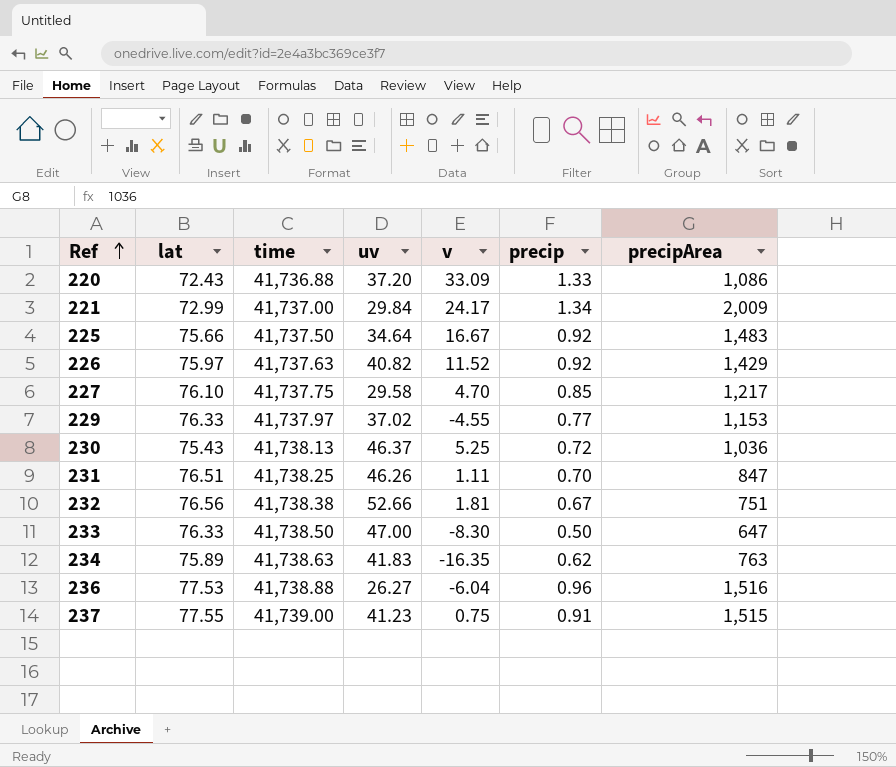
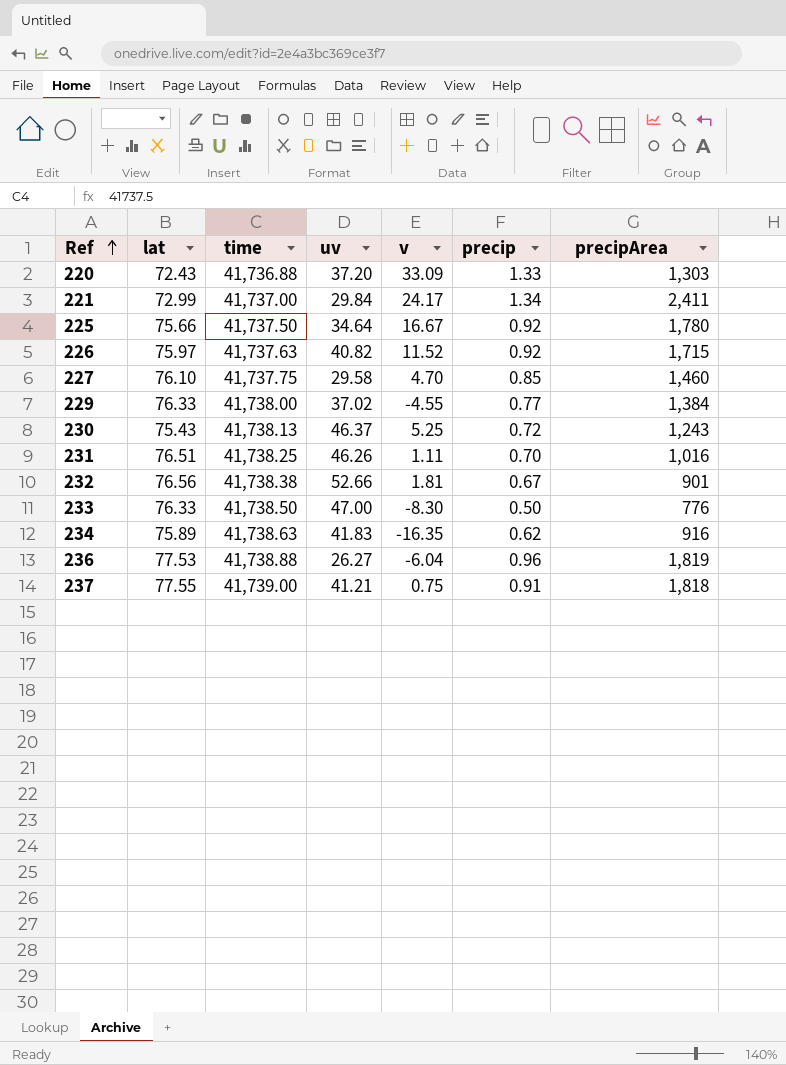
220 | precipArea: 1,086 -> 1,303
221 | precipArea: 2,009 -> 2,411
225 | precipArea: 1,483 -> 1,780
226 | precipArea: 1,429 -> 1,715
227 | precipArea: 1,217 -> 1,460
229 | time: 41,737.97 -> 41,738.00
229 | precipArea: 1,153 -> 1,384
230 | precipArea: 1,036 -> 1,243
231 | precipArea: 847 -> 1,016
232 | precipArea: 751 -> 901
233 | precipArea: 647 -> 776
234 | precipArea: 763 -> 916
236 | precipArea: 1,516 -> 1,819
237 | uv: 41.23 -> 41.21
237 | precipArea: 1,515 -> 1,818

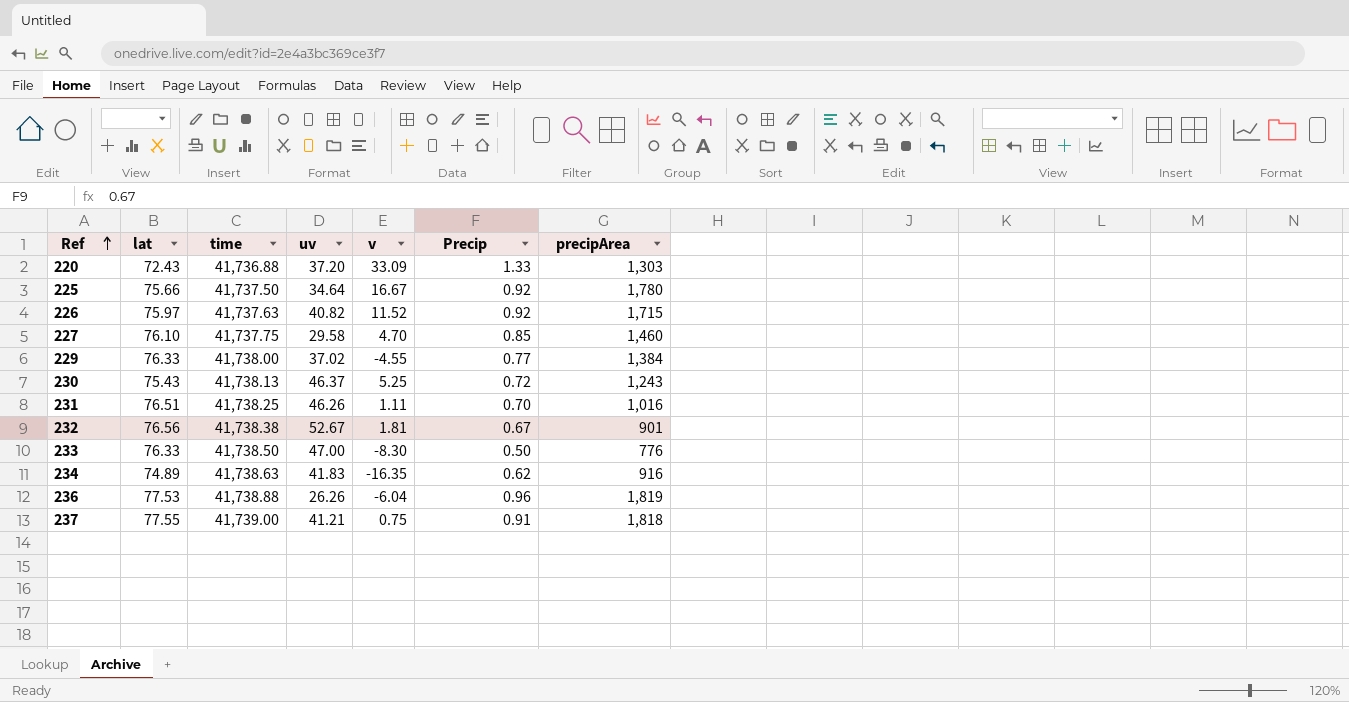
column name: precip -> Precip
row 221: 72.99 | 41,737.00 | 29.84 | 24.17 | 1.34 | 2,411 -> none
232 | uv: 52.66 -> 52.67
234 | lat: 75.89 -> 74.89
236 | uv: 26.27 -> 26.26

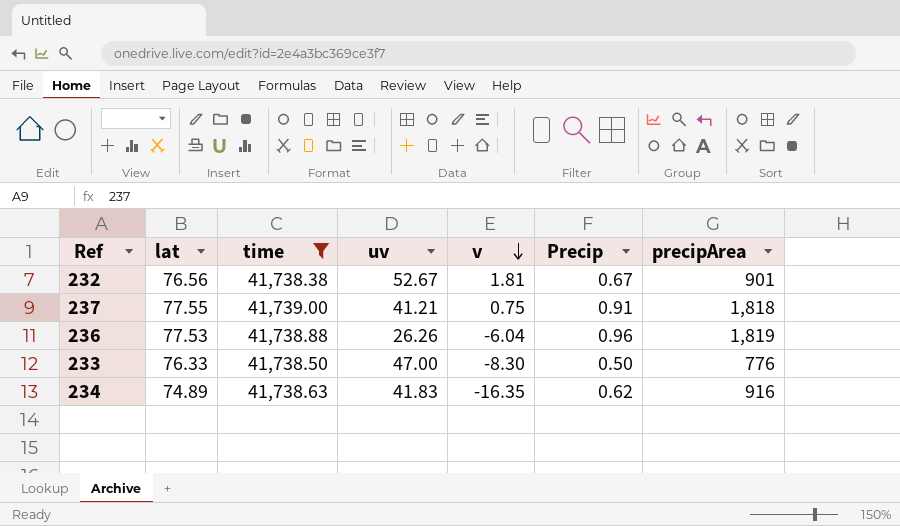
filter: none -> time >= 41,738.38
row order: Ref ascending -> v descending

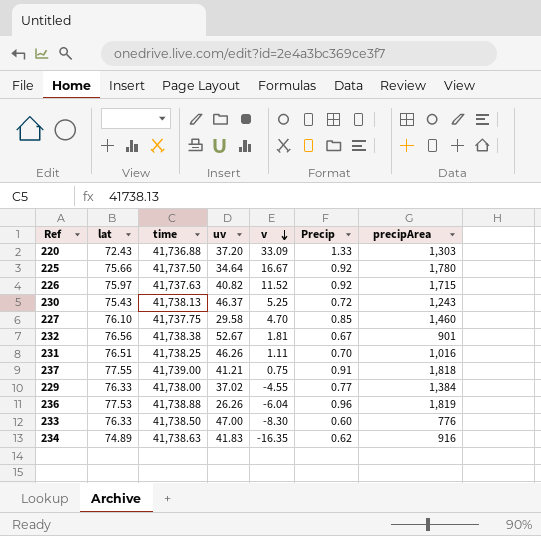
filter: time >= 41,738.38 -> none
233 | Precip: 0.50 -> 0.60

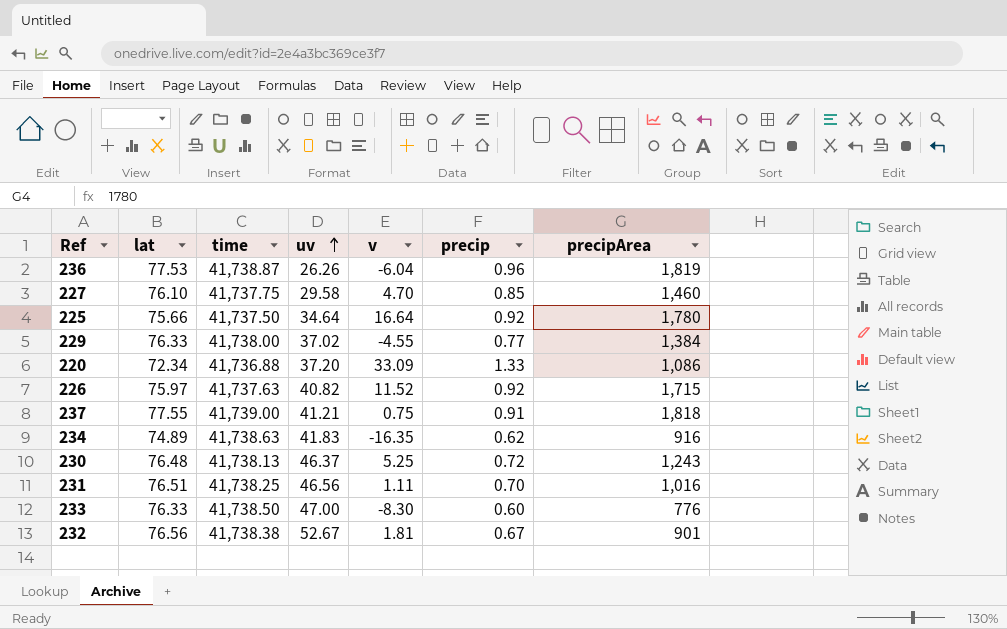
row order: v descending -> uv ascending
column name: Precip -> precip
236 | time: 41,738.88 -> 41,738.87
225 | v: 16.67 -> 16.64
220 | lat: 72.43 -> 72.34
220 | precipArea: 1,303 -> 1,086
230 | lat: 75.43 -> 76.48
231 | uv: 46.26 -> 46.56

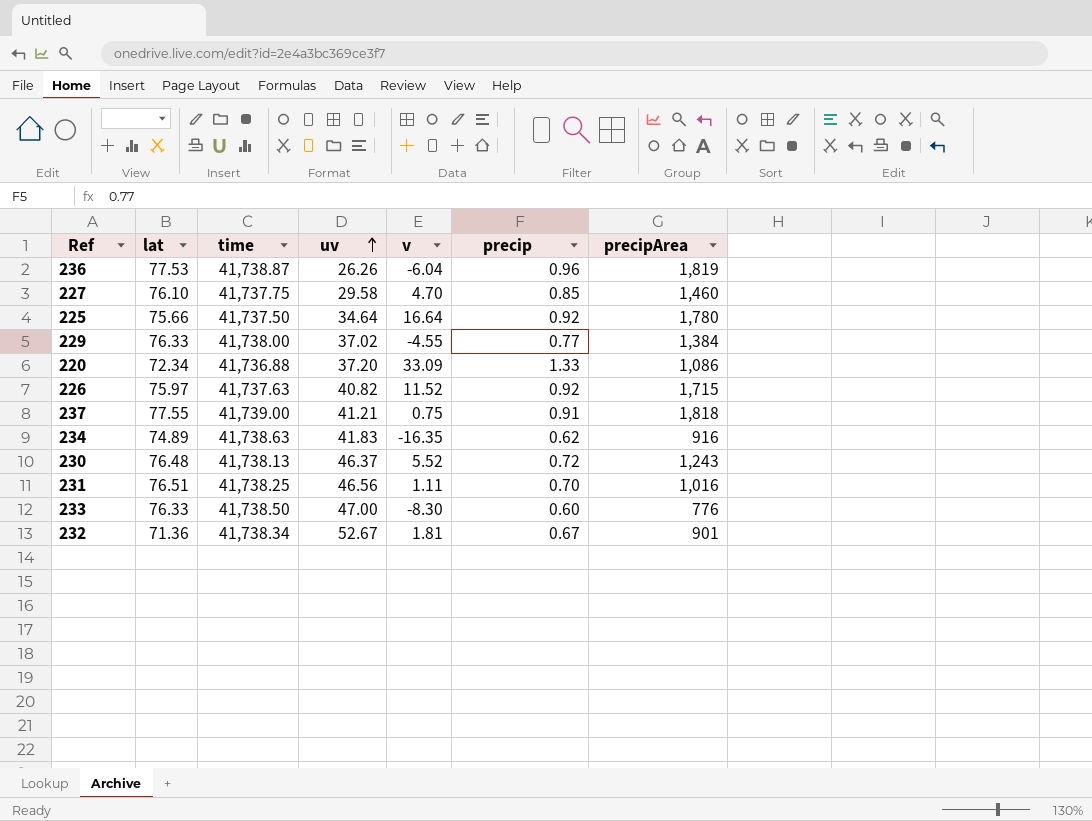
230 | v: 5.25 -> 5.52
232 | lat: 76.56 -> 71.36
232 | time: 41,738.38 -> 41,738.34

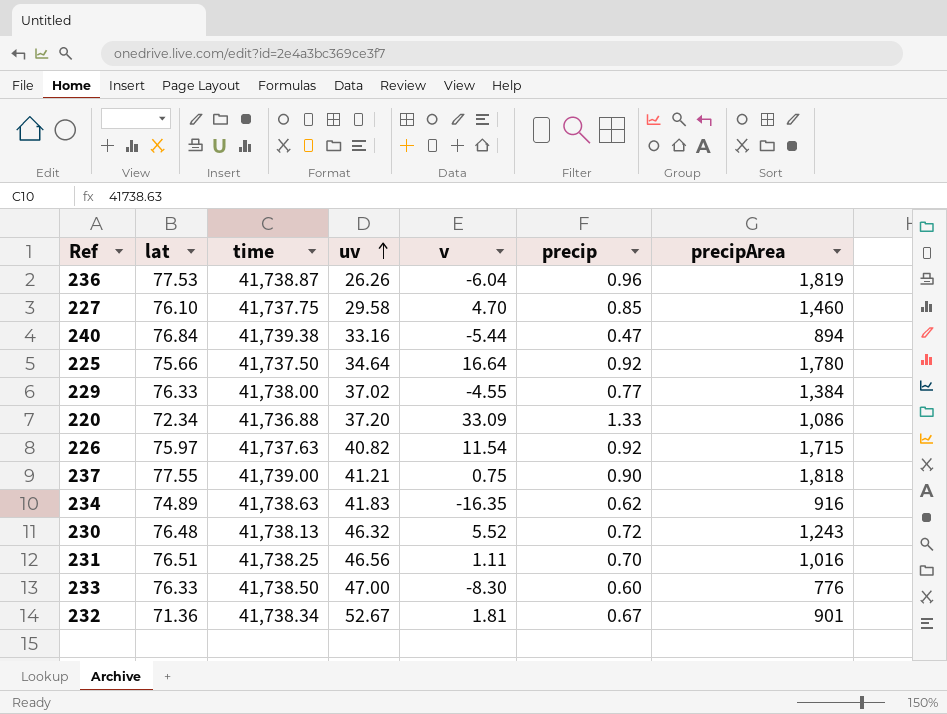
row 240: none -> 76.84 | 41,739.38 | 33.16 | -5.44 | 0.47 | 894
226 | v: 11.52 -> 11.54
237 | precip: 0.91 -> 0.90
230 | uv: 46.37 -> 46.32

